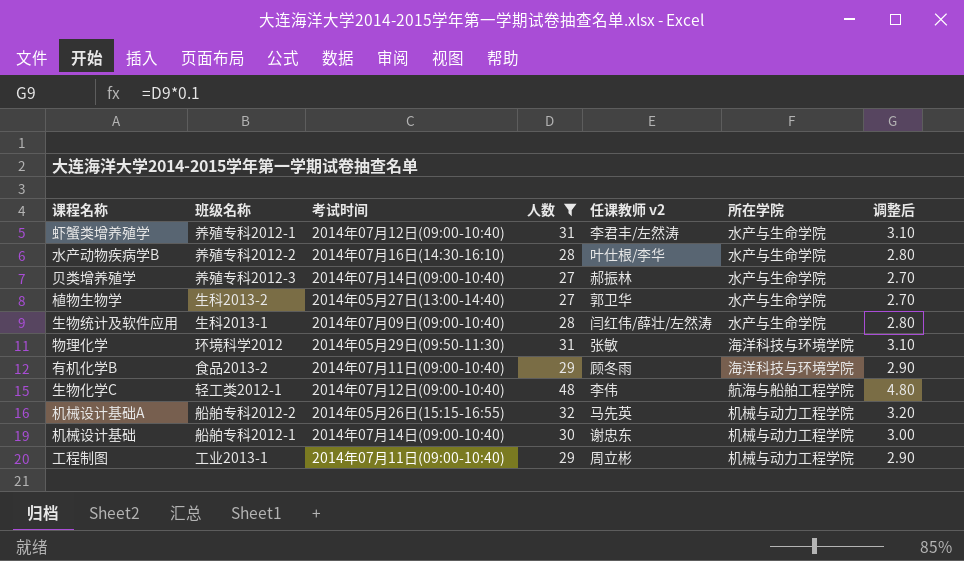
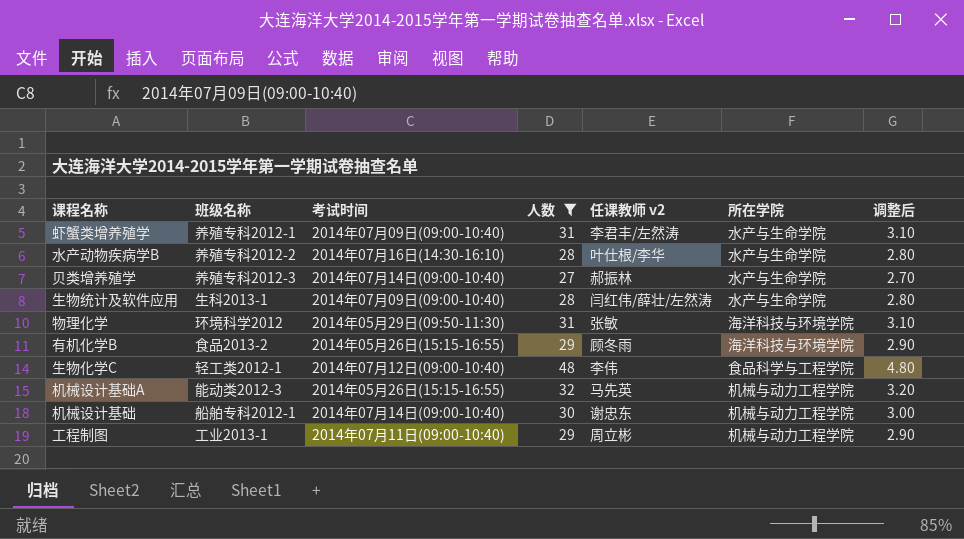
row 植物生物学: 生科2013-2 | 2014年05月27日(13:00-14:40) | 27 | 郭卫华 | 水产与生命学院 | 2.70 -> none
虾蟹类增养殖学 | 考试时间: 2014年07月12日(09:00-10:40) -> 2014年07月09日(09:00-10:40)
有机化学B | 考试时间: 2014年07月11日(09:00-10:40) -> 2014年05月26日(15:15-16:55)
生物化学C | 所在学院: 航海与船舶工程学院 -> 食品科学与工程学院
机械设计基础A | 班级名称: 船舶专科2012-2 -> 能动类2012-3

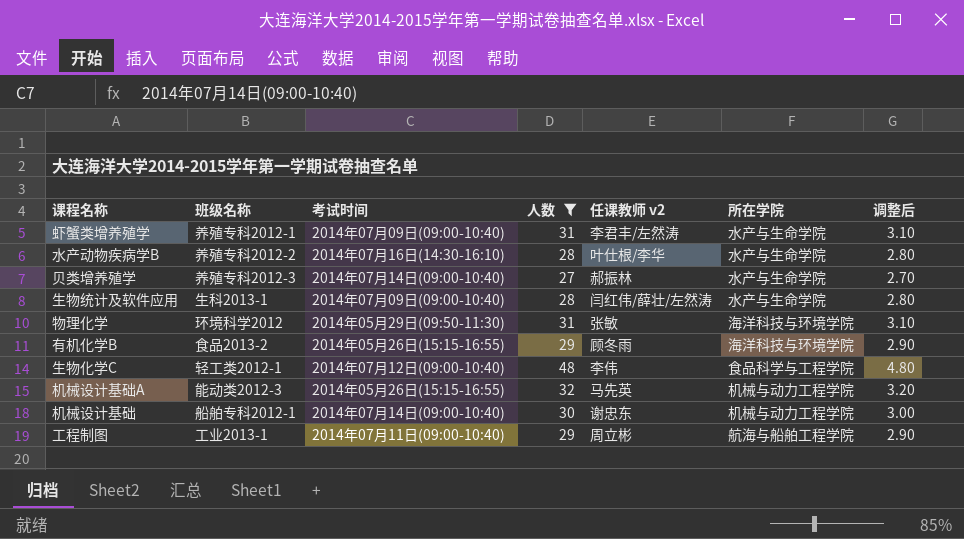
工程制图 | 所在学院: 机械与动力工程学院 -> 航海与船舶工程学院

